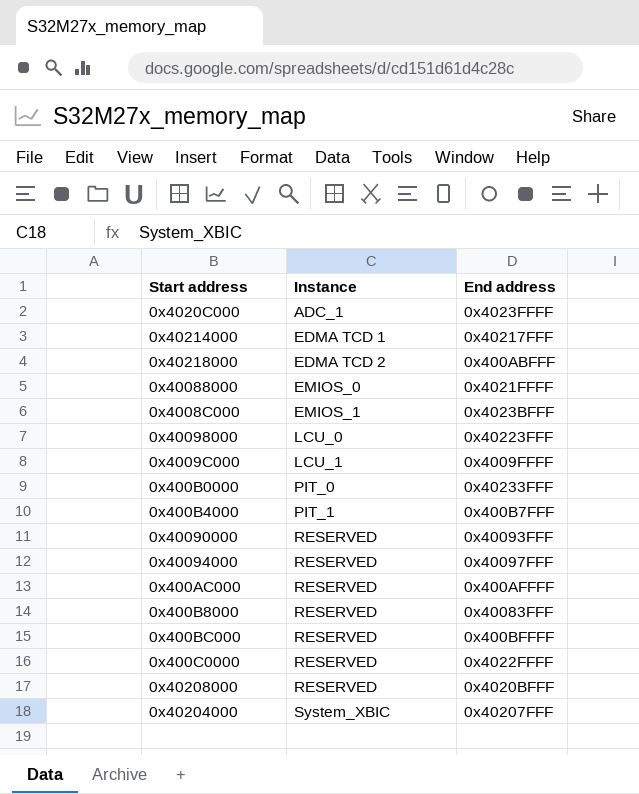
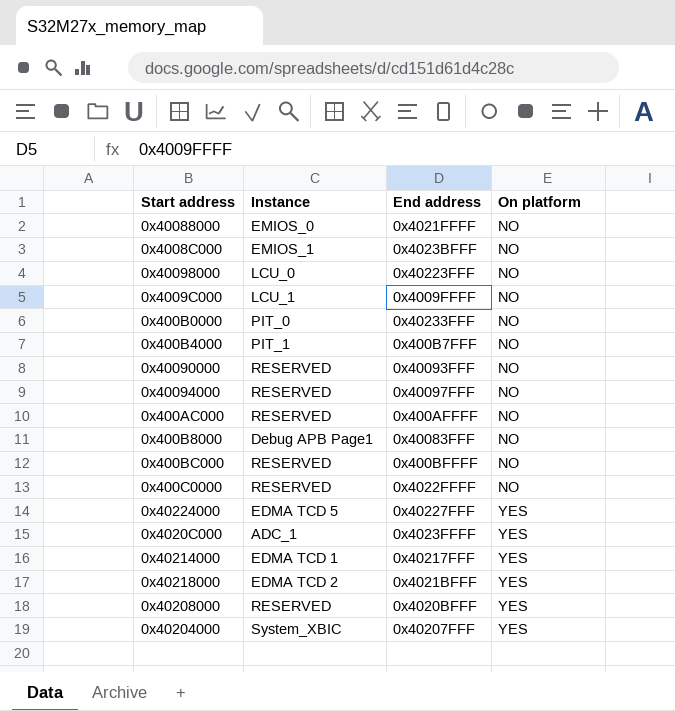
row order: Instance ascending -> On platform ascending
column On platform | position: none -> 4
0x400B8000 | Instance: RESERVED -> Debug APB Page1
row 0x40224000: none -> EDMA TCD 5 | 0x40227FFF | YES
0x40218000 | End address: 0x400ABFFF -> 0x4021BFFF

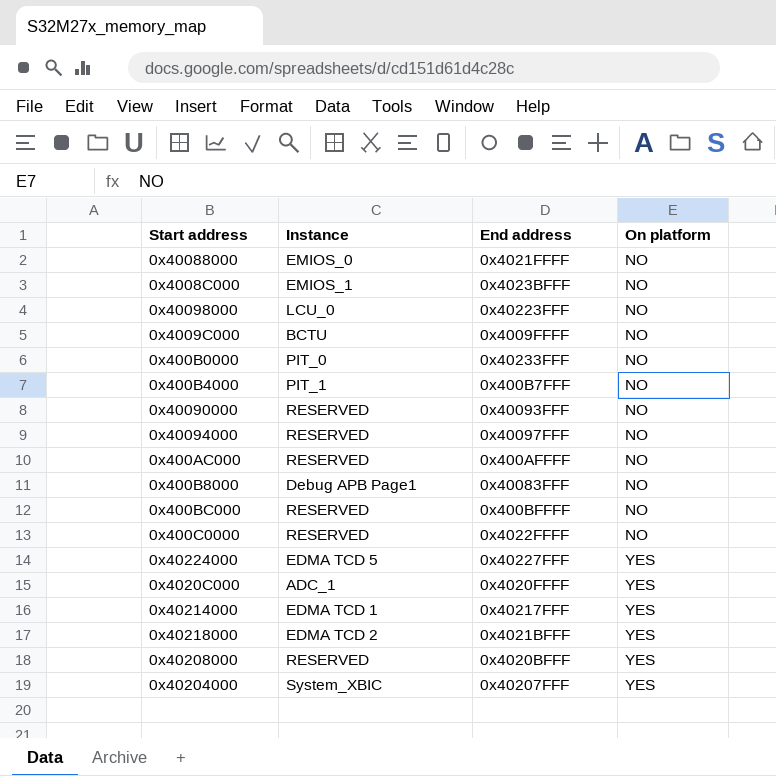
0x4009C000 | Instance: LCU_1 -> BCTU
0x4020C000 | End address: 0x4023FFFF -> 0x4020FFFF

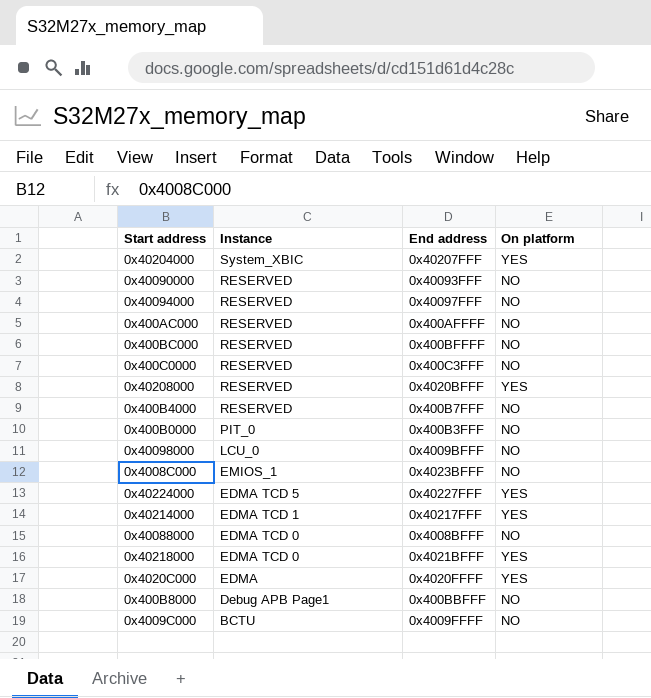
row order: On platform ascending -> Instance descending
0x400C0000 | End address: 0x4022FFFF -> 0x400C3FFF
0x400B4000 | Instance: PIT_1 -> RESERVED
0x400B0000 | End address: 0x40233FFF -> 0x400B3FFF
0x40098000 | End address: 0x40223FFF -> 0x4009BFFF
0x40088000 | Instance: EMIOS_0 -> EDMA TCD 0
0x40088000 | End address: 0x4021FFFF -> 0x4008BFFF
0x40218000 | Instance: EDMA TCD 2 -> EDMA TCD 0
0x4020C000 | Instance: ADC_1 -> EDMA
0x400B8000 | End address: 0x40083FFF -> 0x400BBFFF

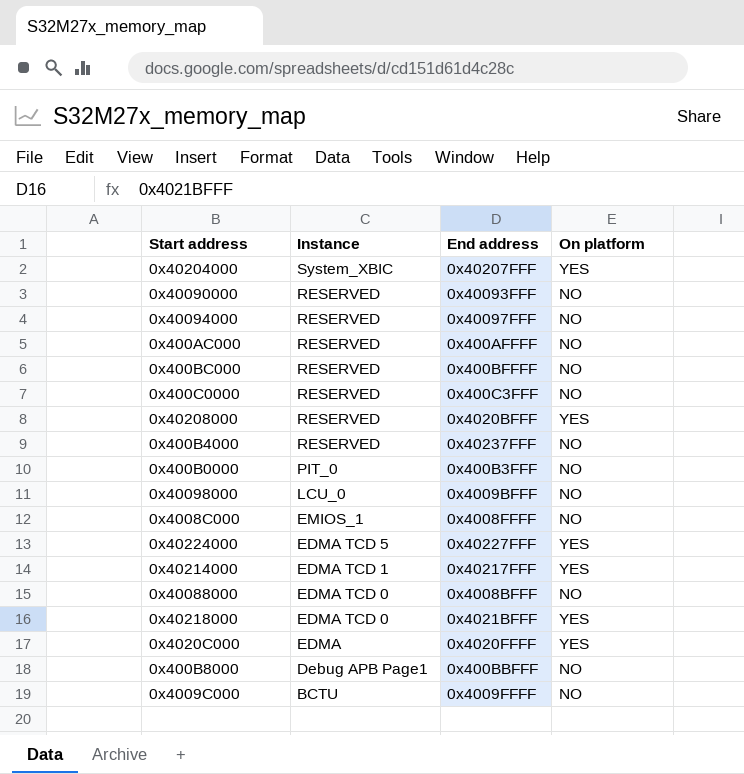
0x400B4000 | End address: 0x400B7FFF -> 0x40237FFF
0x4008C000 | End address: 0x4023BFFF -> 0x4008FFFF

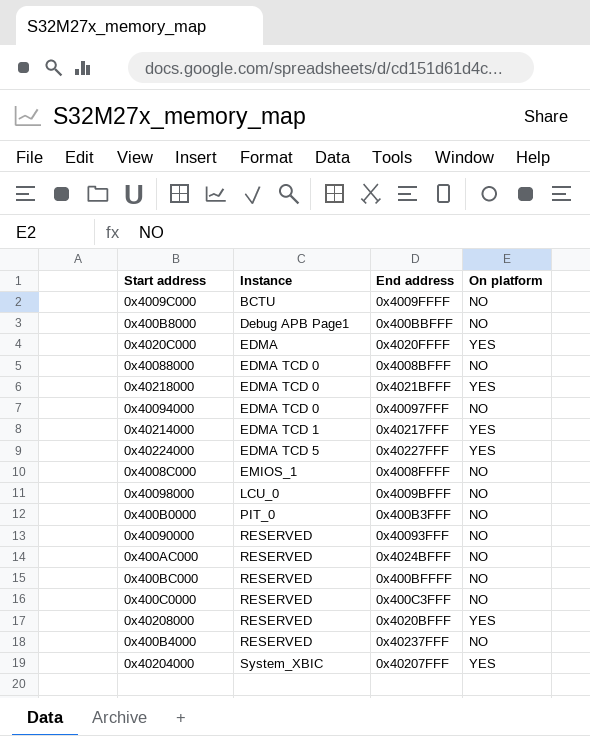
row order: Instance descending -> Instance ascending
0x40094000 | Instance: RESERVED -> EDMA TCD 0
0x400AC000 | End address: 0x400AFFFF -> 0x4024BFFF

